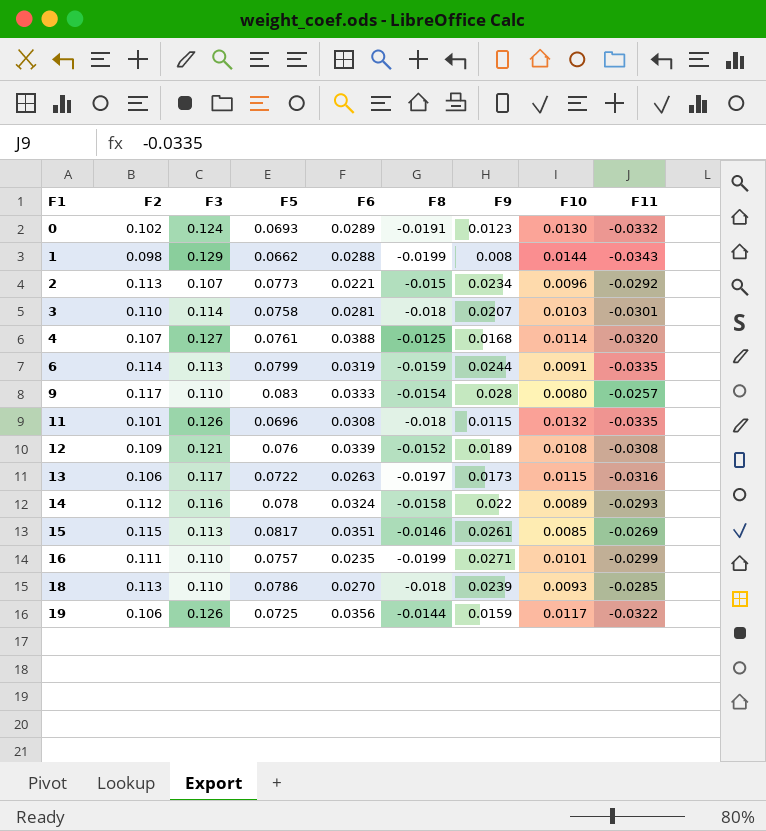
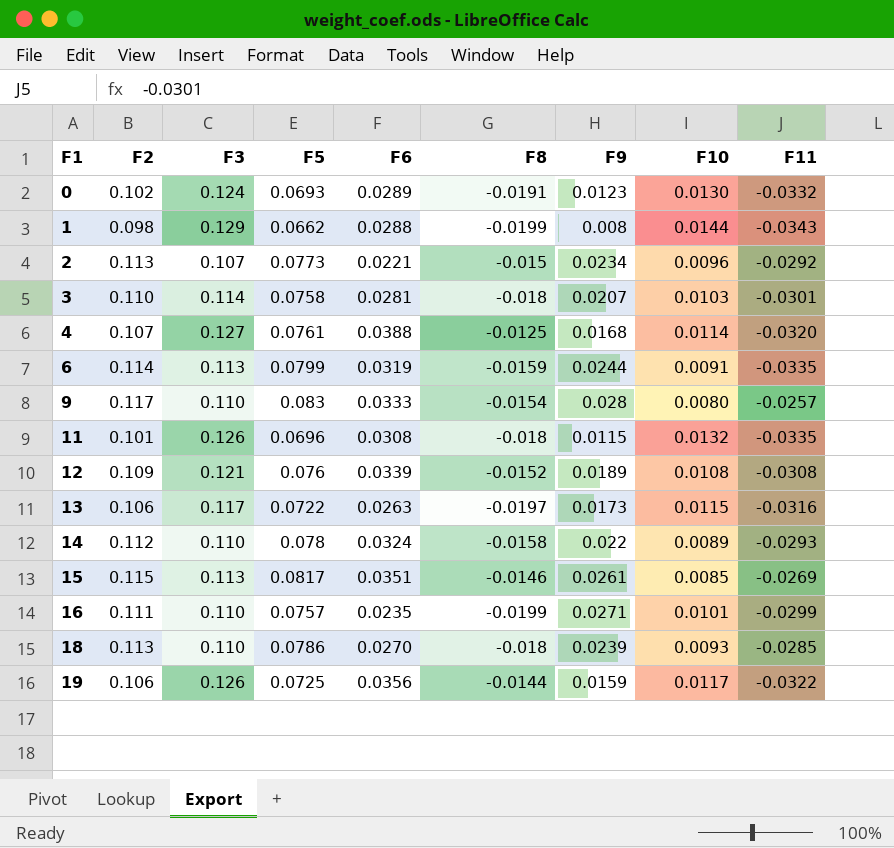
14 | F3: 0.116 -> 0.110

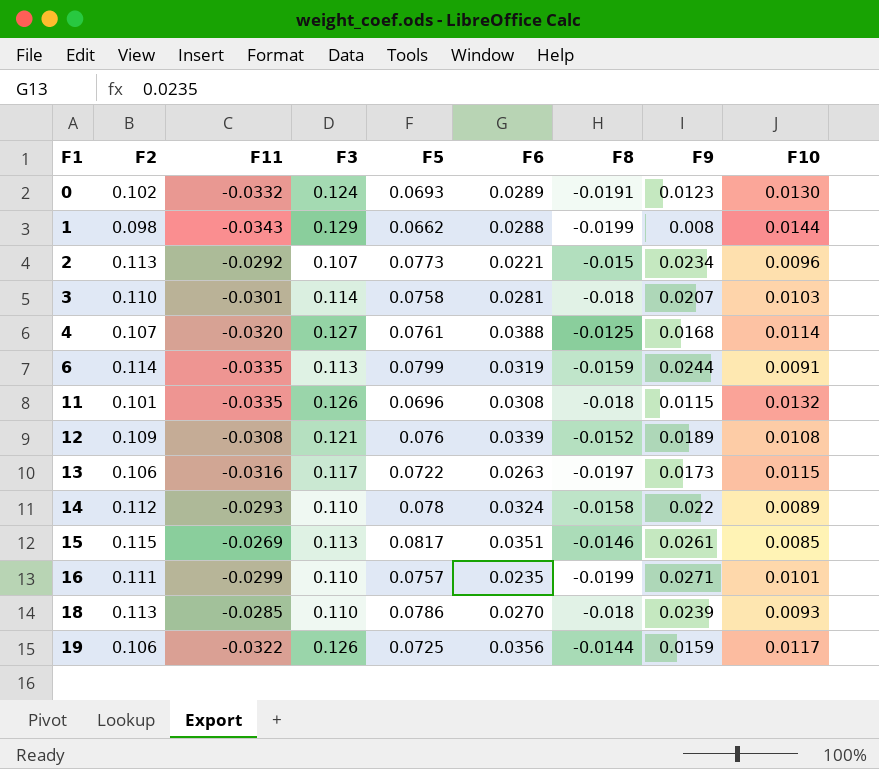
column F11 | position: 9 -> 3
row 9: 0.117 | 0.110 | 0.083 | 0.0333 | -0.0154 | 0.028 | 0.0080 | -0.0257 -> none

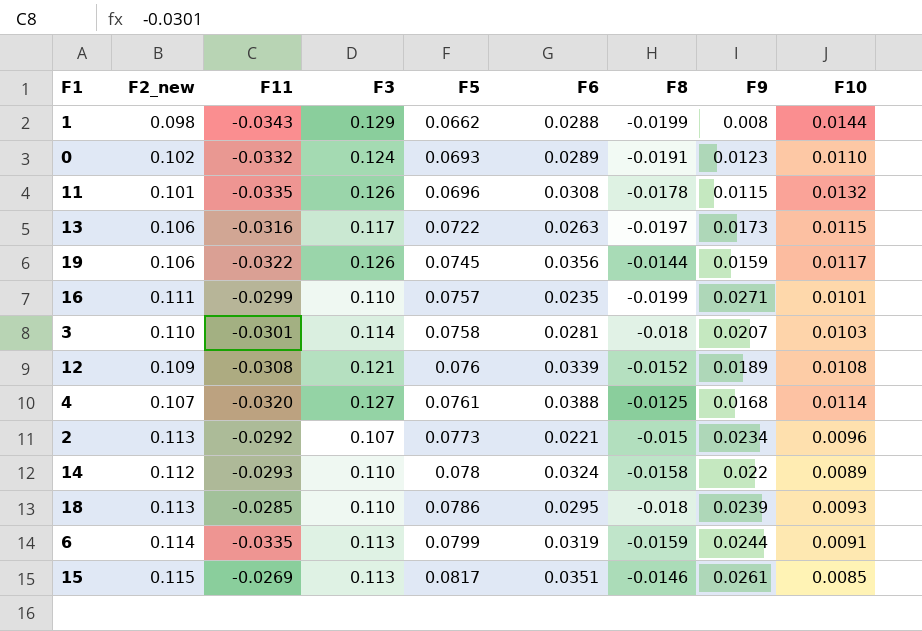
row order: F1 ascending -> F5 ascending
column name: F2 -> F2_new
0 | F10: 0.0130 -> 0.0110
11 | F8: -0.018 -> -0.0178
19 | F5: 0.0725 -> 0.0745
18 | F6: 0.0270 -> 0.0295

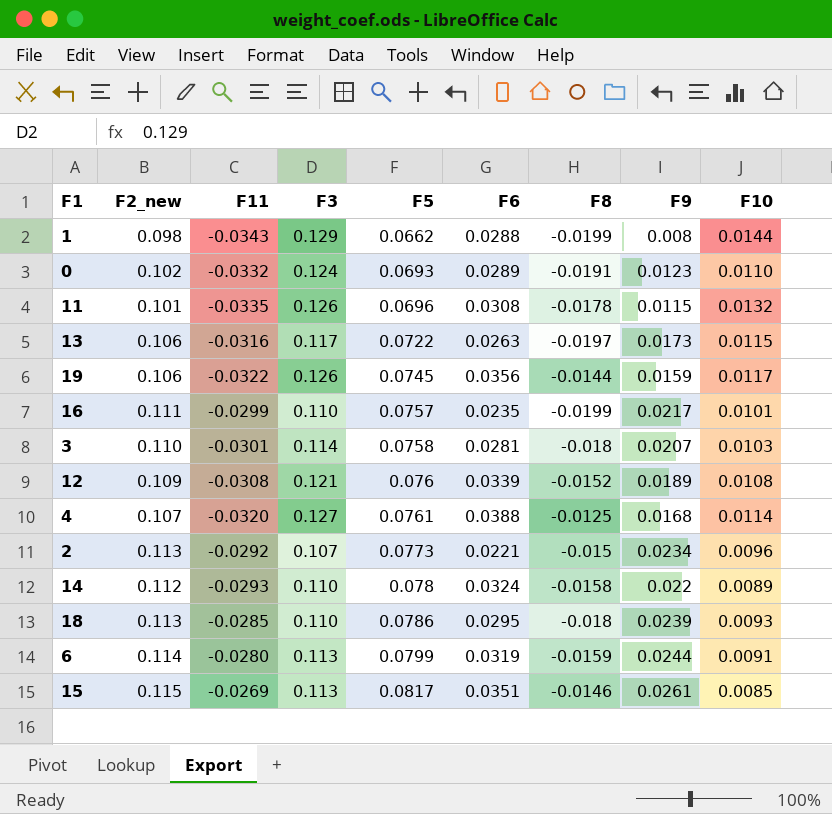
16 | F9: 0.0271 -> 0.0217
6 | F11: -0.0335 -> -0.0280

